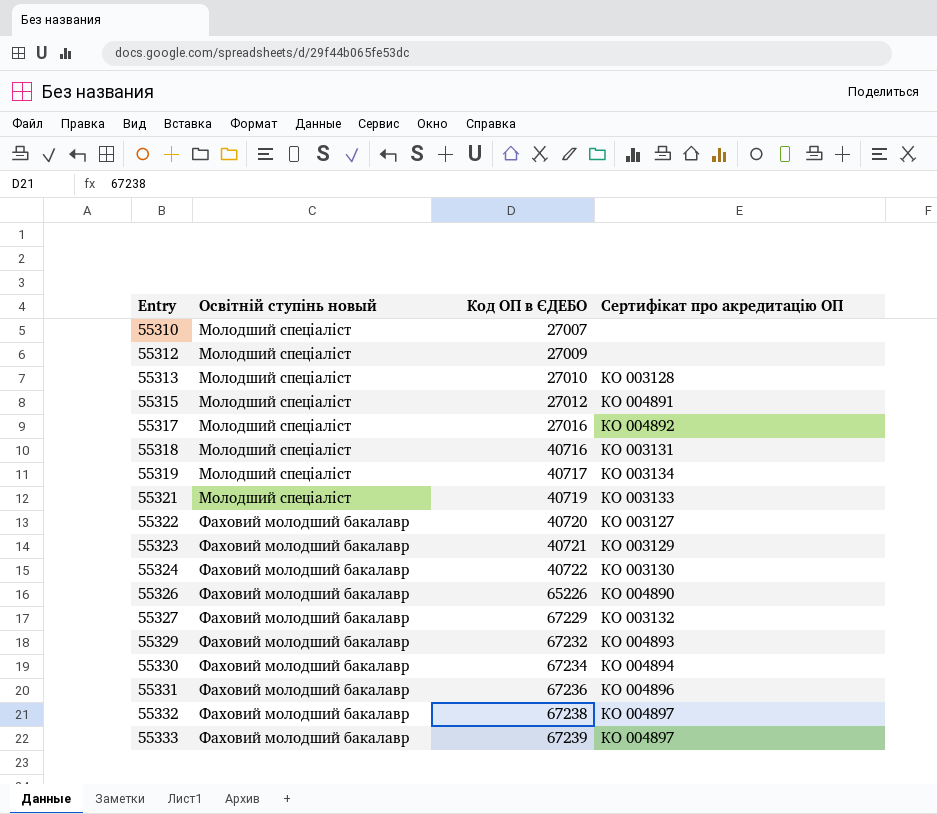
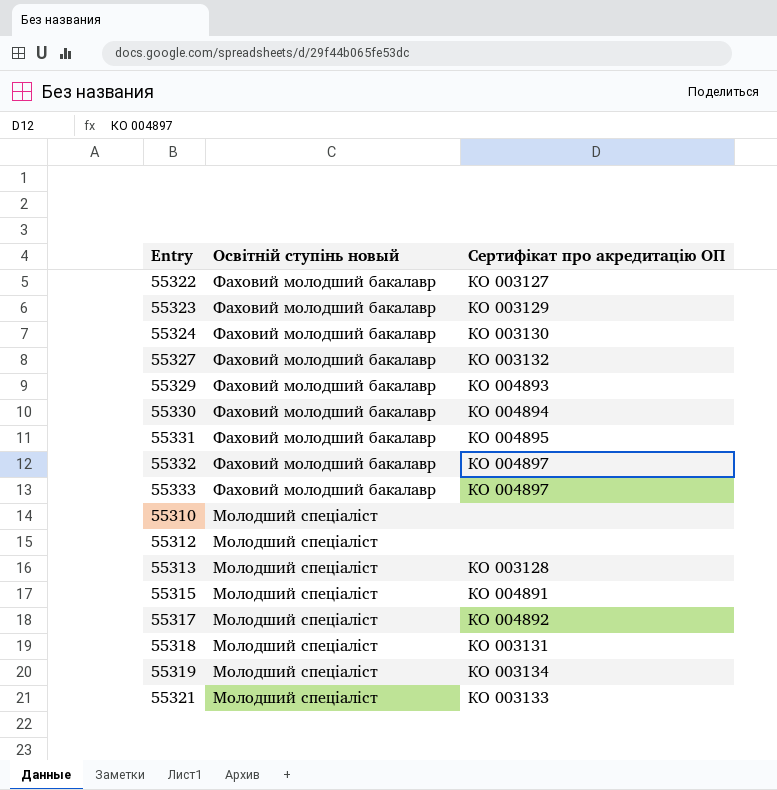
row order: Entry ascending -> Освітній ступінь новый descending
column Код ОП в ЄДЕБО | position: 3 -> none
row 55326: Фаховий молодший бакалавр | 65226 | КО 004890 -> none
55331 | Сертифікат про акредитацію ОП: КО 004896 -> КО 004895

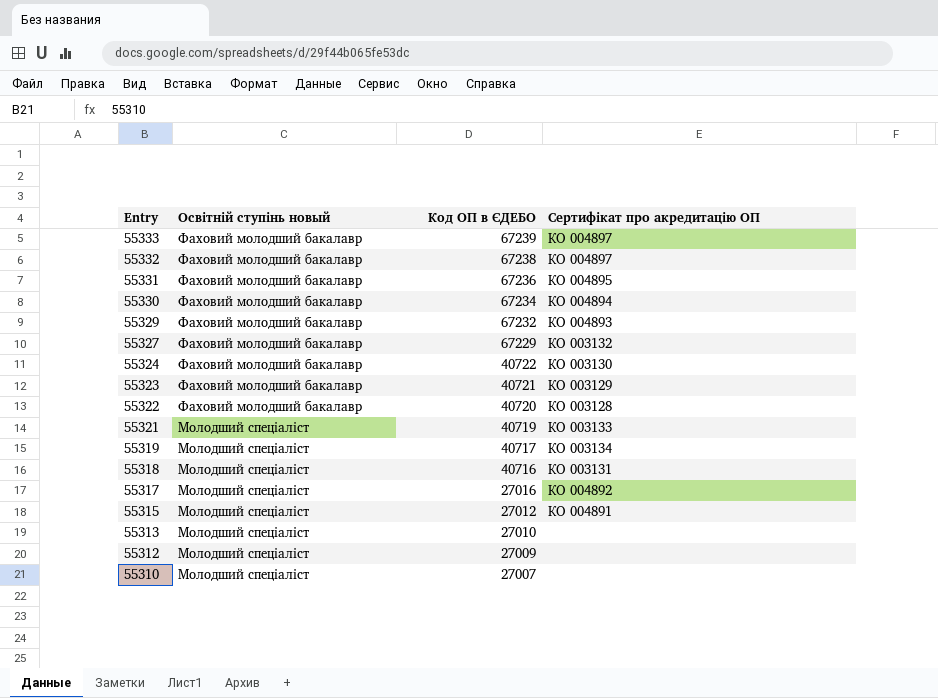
row order: Освітній ступінь новый descending -> Entry descending
column Код ОП в ЄДЕБО | position: none -> 3
55322 | Сертифікат про акредитацію ОП: КО 003127 -> КО 003128
55313 | Сертифікат про акредитацію ОП: КО 003128 -> none

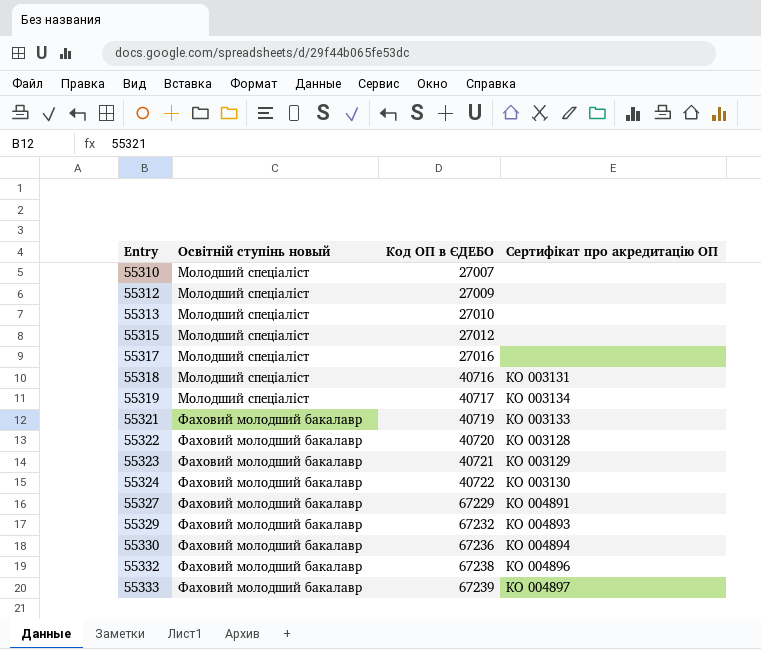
row order: Entry descending -> Entry ascending
row 55331: Фаховий молодший бакалавр | 67236 | КО 004895 -> none
55315 | Сертифікат про акредитацію ОП: КО 004891 -> none
55317 | Сертифікат про акредитацію ОП: КО 004892 -> none
55321 | Освітній ступінь новый: Молодший спеціаліст -> Фаховий молодший бакалавр
55327 | Сертифікат про акредитацію ОП: КО 003132 -> КО 004891
55330 | Код ОП в ЄДЕБО: 67234 -> 67236
55332 | Сертифікат про акредитацію ОП: КО 004897 -> КО 004896

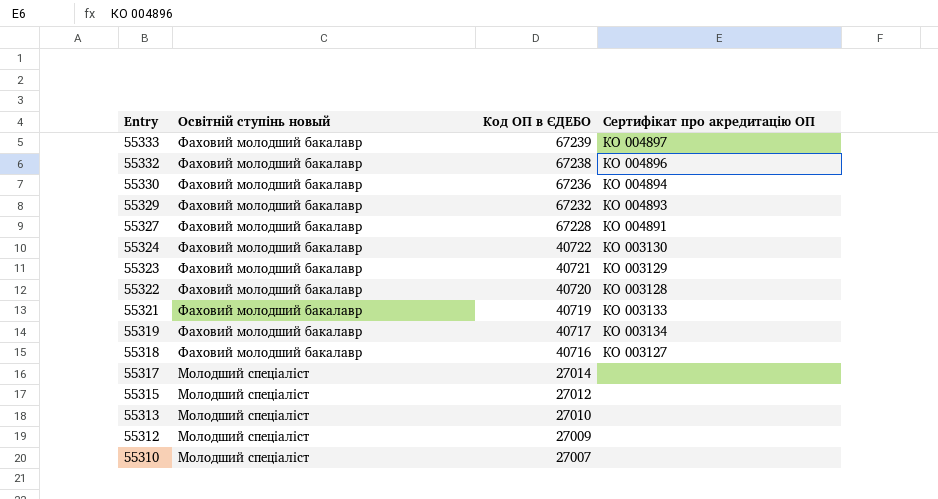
row order: Entry ascending -> Entry descending
55327 | Код ОП в ЄДЕБО: 67229 -> 67228
55319 | Освітній ступінь новый: Молодший спеціаліст -> Фаховий молодший бакалавр
55318 | Освітній ступінь новый: Молодший спеціаліст -> Фаховий молодший бакалавр
55318 | Сертифікат про акредитацію ОП: КО 003131 -> КО 003127
55317 | Код ОП в ЄДЕБО: 27016 -> 27014

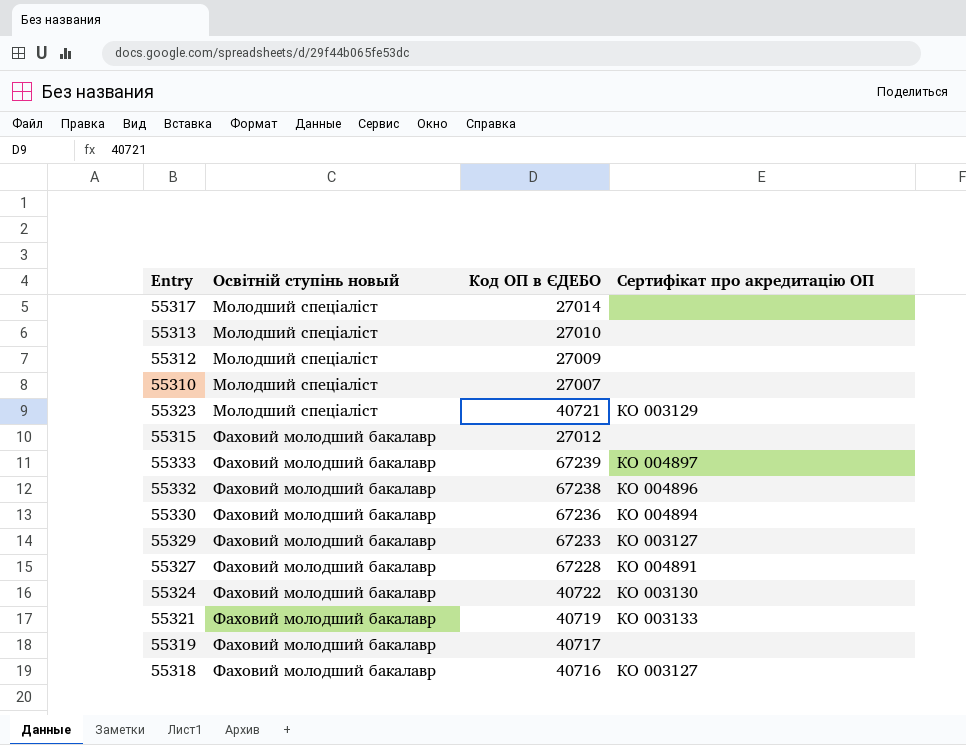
row order: Entry descending -> Освітній ступінь новый ascending
row 55322: Фаховий молодший бакалавр | 40720 | КО 003128 -> none
55323 | Освітній ступінь новый: Фаховий молодший бакалавр -> Молодший спеціаліст
55315 | Освітній ступінь новый: Молодший спеціаліст -> Фаховий молодший бакалавр
55329 | Код ОП в ЄДЕБО: 67232 -> 67233
55329 | Сертифікат про акредитацію ОП: КО 004893 -> КО 003127
55319 | Сертифікат про акредитацію ОП: КО 003134 -> none

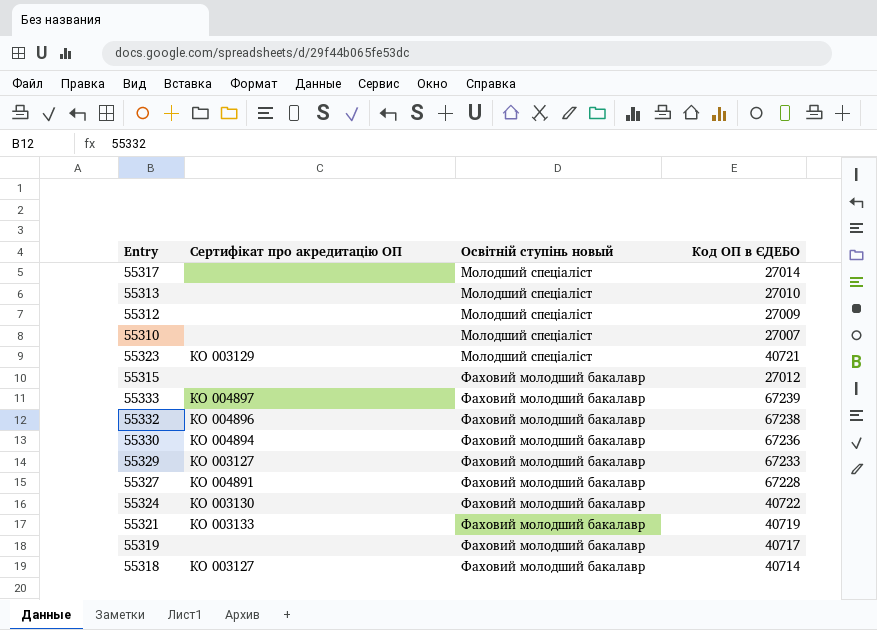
column Сертифікат про акредитацію ОП | position: 4 -> 2
55318 | Код ОП в ЄДЕБО: 40716 -> 40714

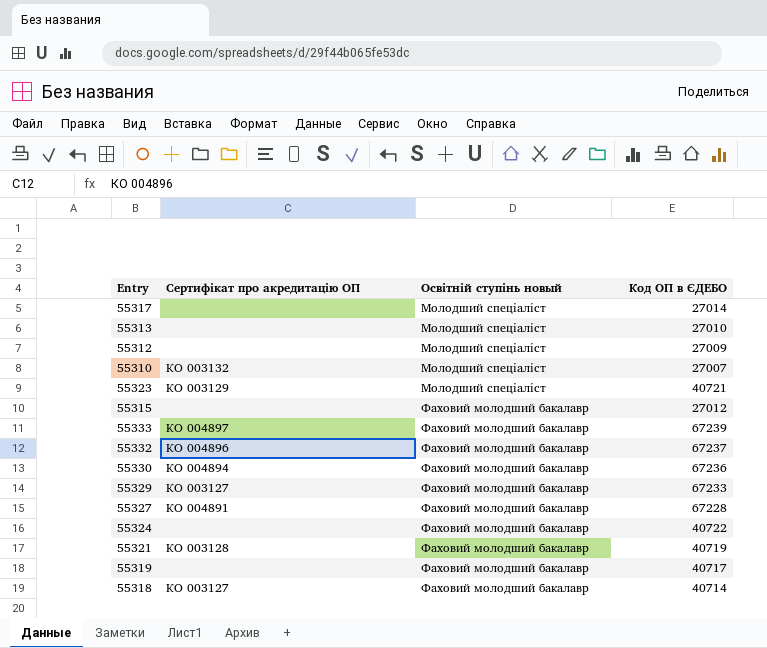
55310 | Сертифікат про акредитацію ОП: none -> КО 003132
55332 | Код ОП в ЄДЕБО: 67238 -> 67237
55324 | Сертифікат про акредитацію ОП: КО 003130 -> none
55321 | Сертифікат про акредитацію ОП: КО 003133 -> КО 003128

